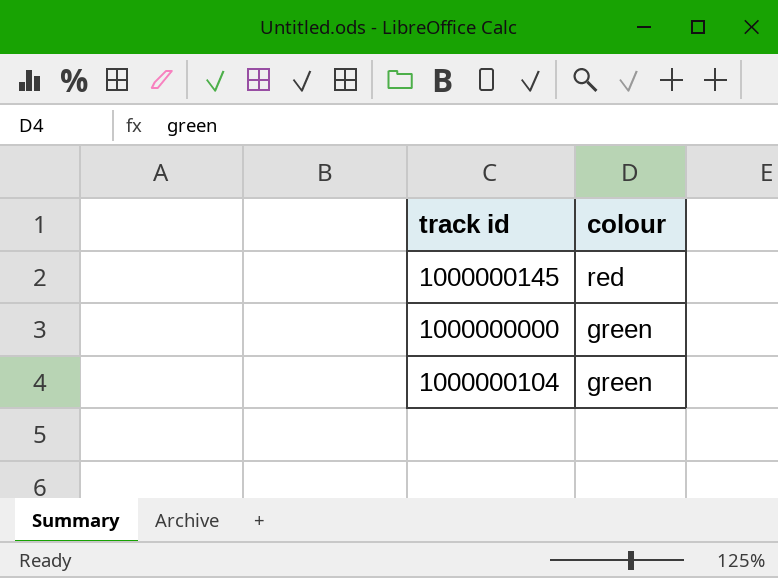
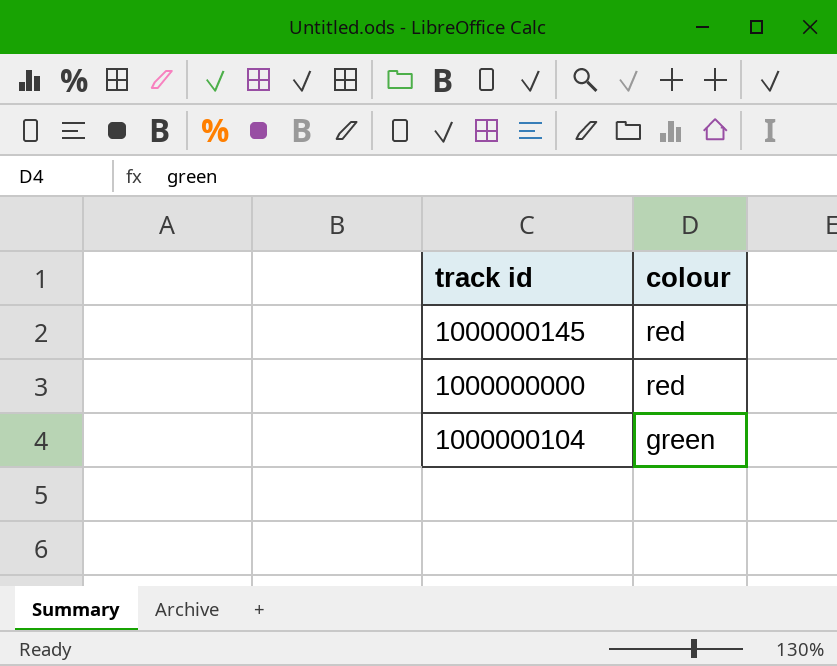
1000000000 | colour: green -> red

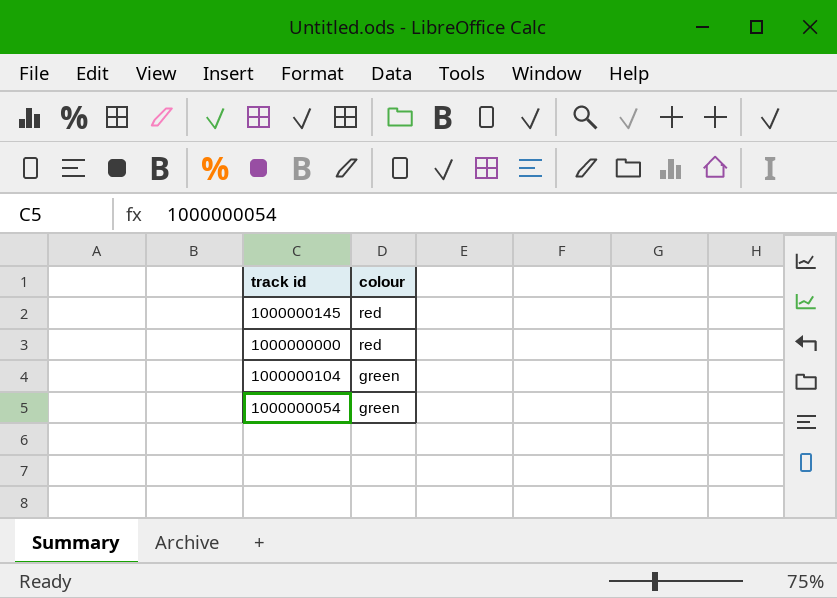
row 1000000054: none -> green

